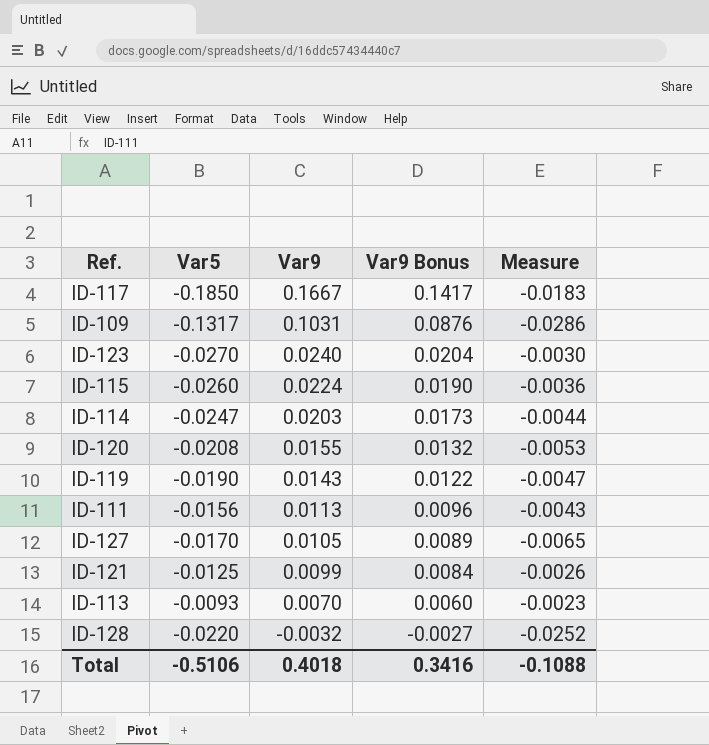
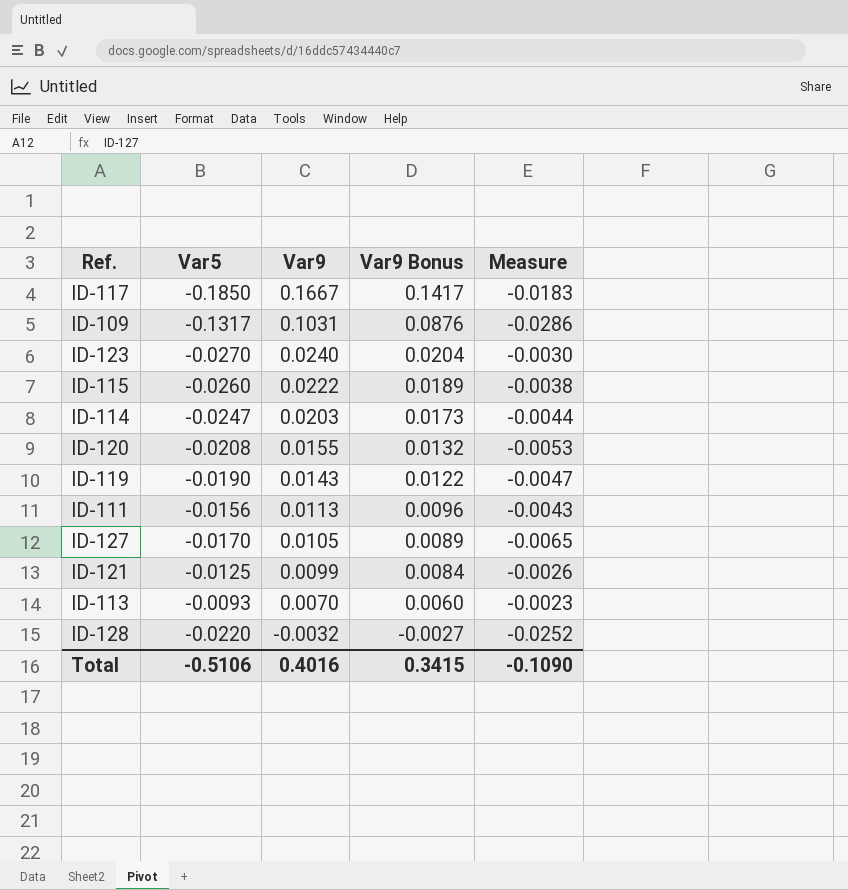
ID-115 | Var9: 0.0224 -> 0.0222
ID-115 | Var9 Bonus: 0.0190 -> 0.0189
ID-115 | Measure: -0.0036 -> -0.0038
Total | Var9: 0.4018 -> 0.4016
Total | Var9 Bonus: 0.3416 -> 0.3415
Total | Measure: -0.1088 -> -0.1090

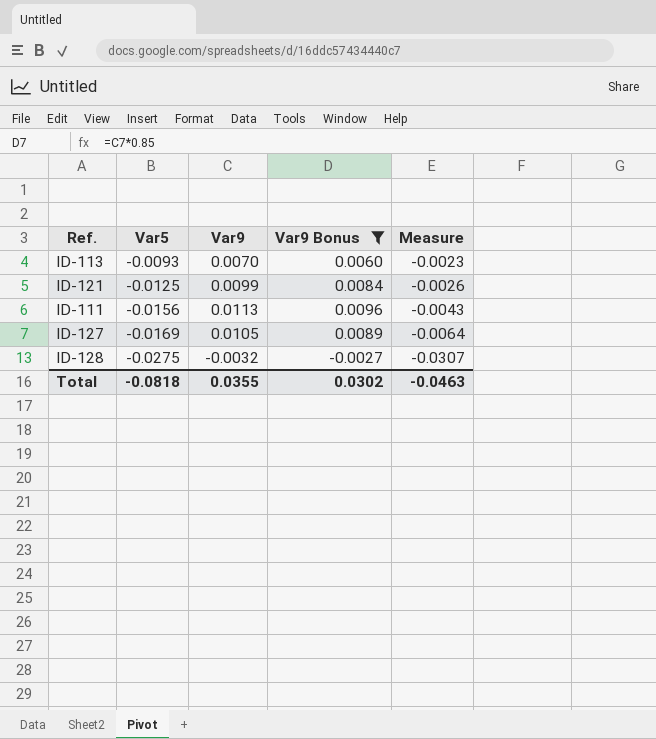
filter: none -> Var9 Bonus <= 0.0096
row order: Var9 descending -> Var5 descending
ID-127 | Var5: -0.0170 -> -0.0169
ID-127 | Measure: -0.0065 -> -0.0064
ID-128 | Var5: -0.0220 -> -0.0275
ID-128 | Measure: -0.0252 -> -0.0307
Total | Var5: -0.5106 -> -0.0818
Total | Var9: 0.4016 -> 0.0355
Total | Var9 Bonus: 0.3415 -> 0.0302
Total | Measure: -0.1090 -> -0.0463

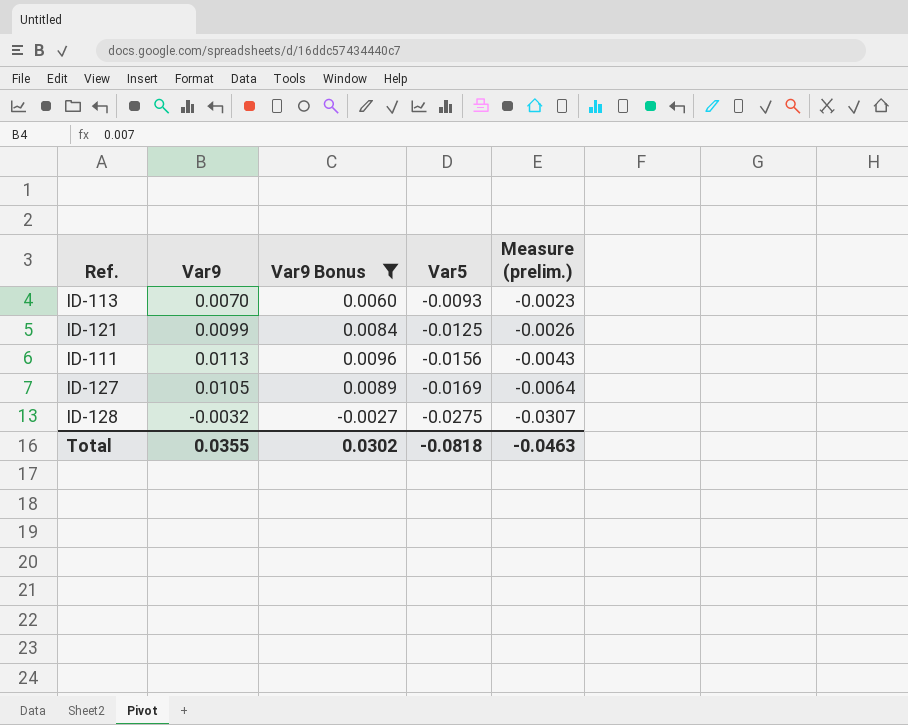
column Var5 | position: 2 -> 4
column name: Measure -> Measure (prelim.)

